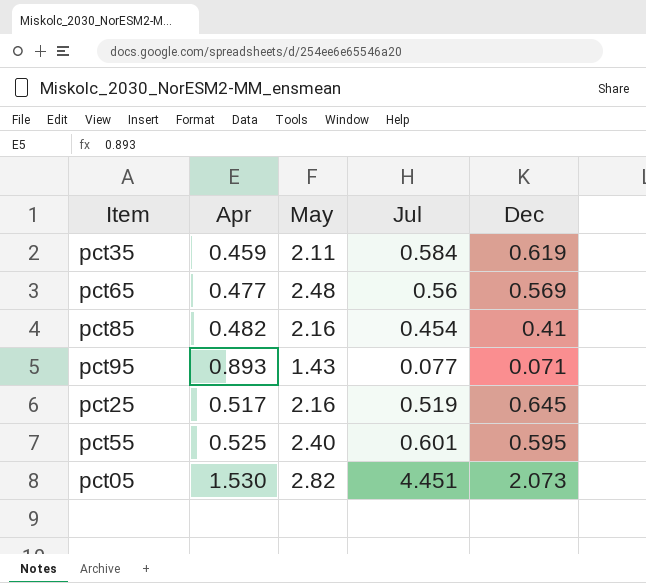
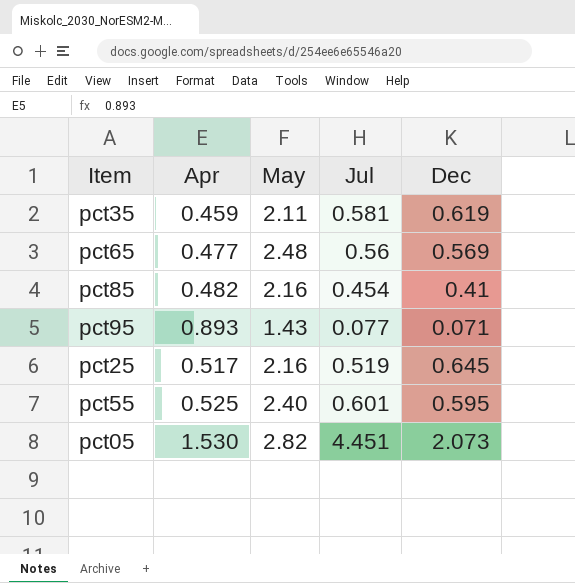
pct35 | Jul: 0.584 -> 0.581

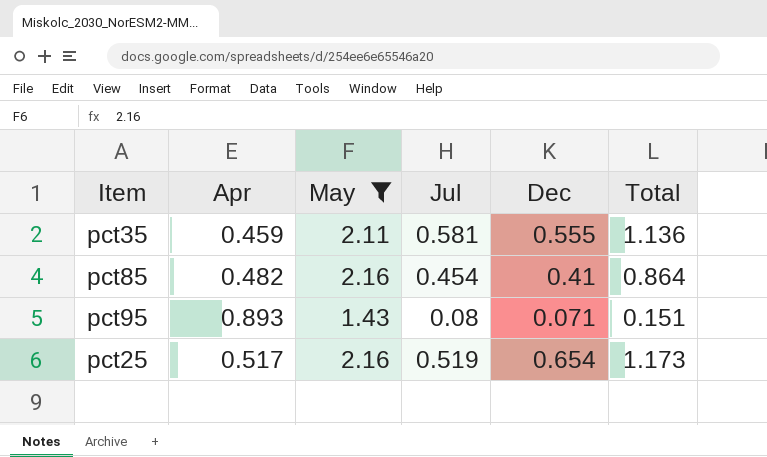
filter: none -> May <= 2.16
column Total | formula: none -> [Jul] + [Dec]
pct35 | Dec: 0.619 -> 0.555
pct95 | Jul: 0.077 -> 0.08
pct25 | Dec: 0.645 -> 0.654

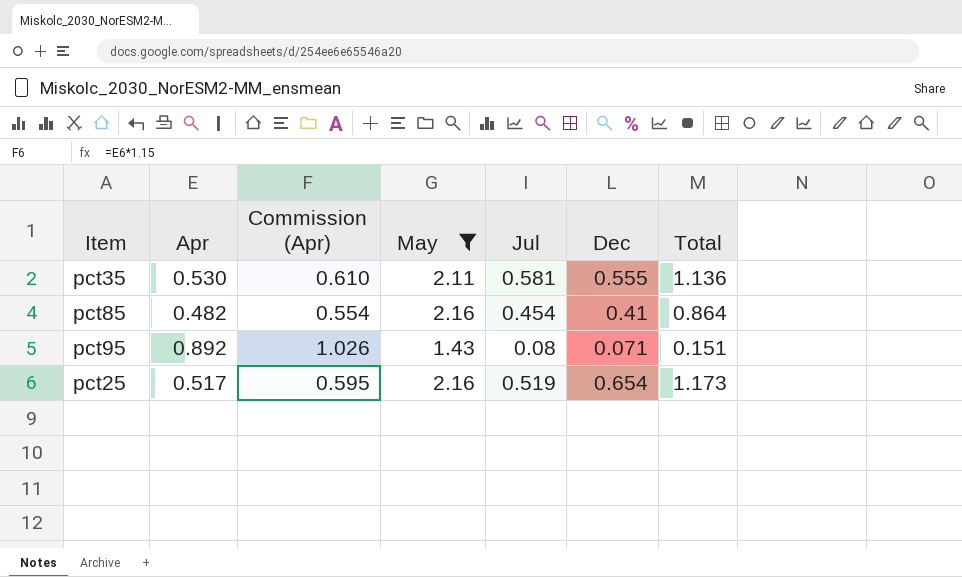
column Commission (Apr) | formula: none -> [Apr] * 1.15
pct35 | Apr: 0.459 -> 0.530
pct95 | Apr: 0.893 -> 0.892

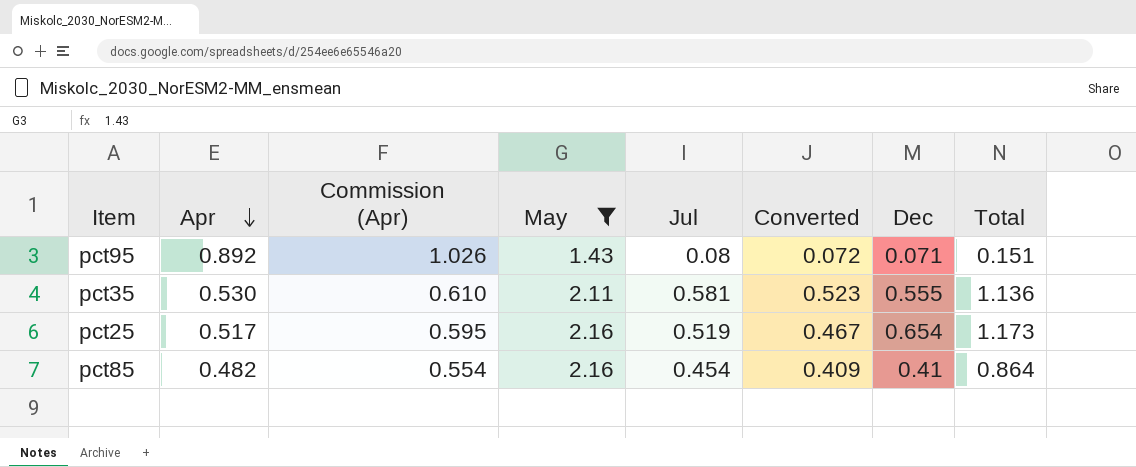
row order: none -> Apr descending
column Converted | formula: none -> [Jul] * 0.9

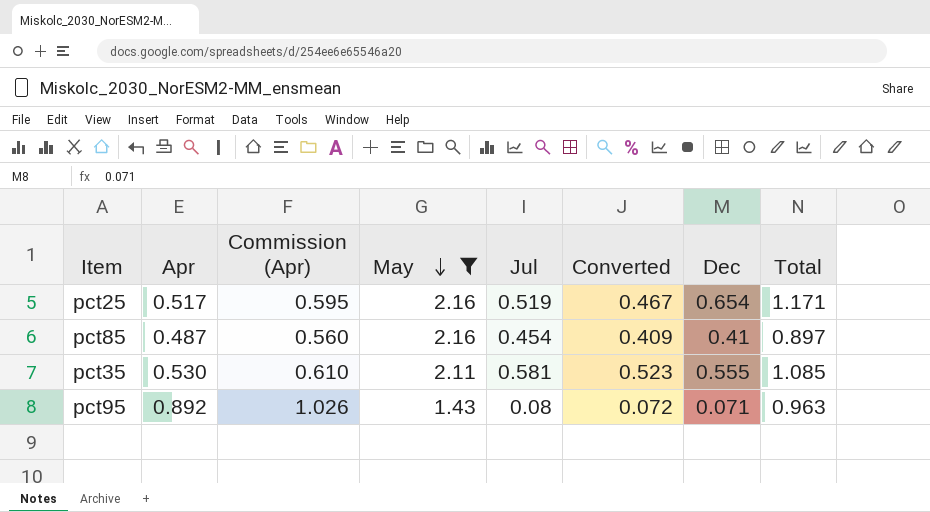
row order: Apr descending -> May descending
column Total | formula: [Jul] + [Dec] -> [Apr] + [Dec]
pct85 | Apr: 0.482 -> 0.487
pct85 | Commission (Apr): 0.554 -> 0.560

